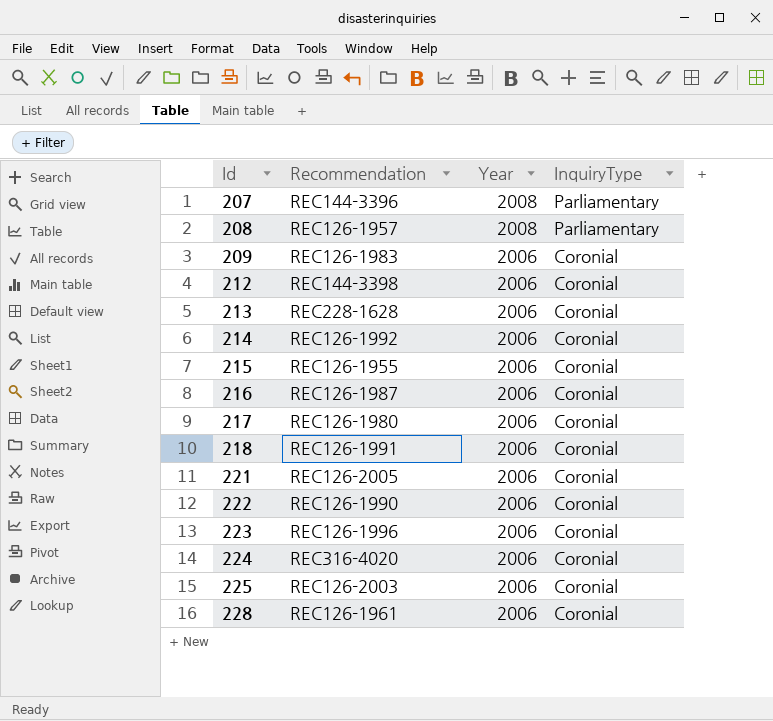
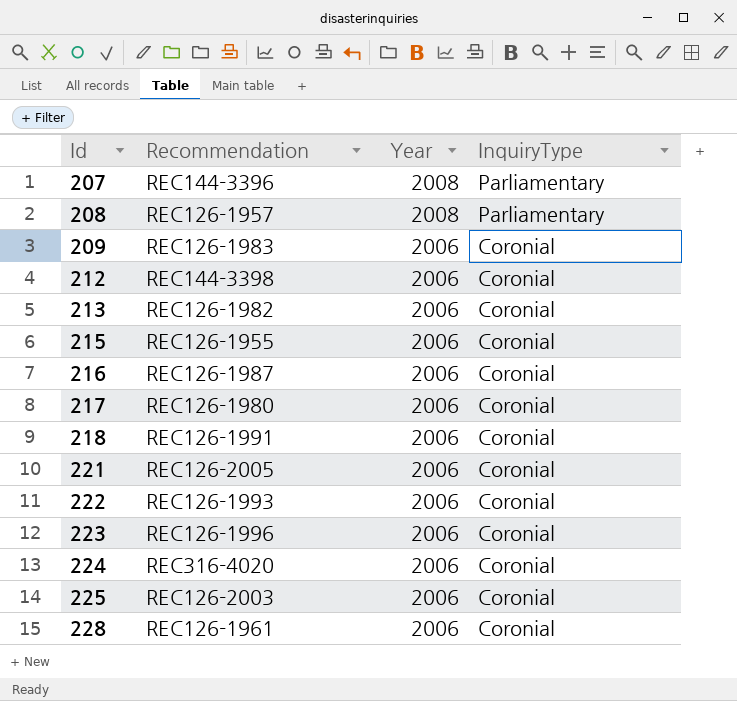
row 214: REC126-1992 | 2006 | Coronial -> none
213 | Recommendation: REC228-1628 -> REC126-1982
222 | Recommendation: REC126-1990 -> REC126-1993

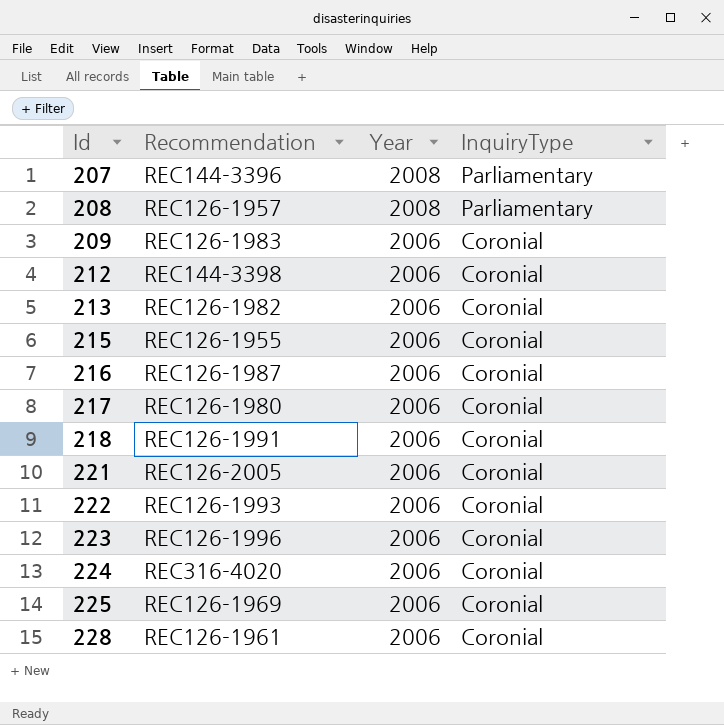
225 | Recommendation: REC126-2003 -> REC126-1969

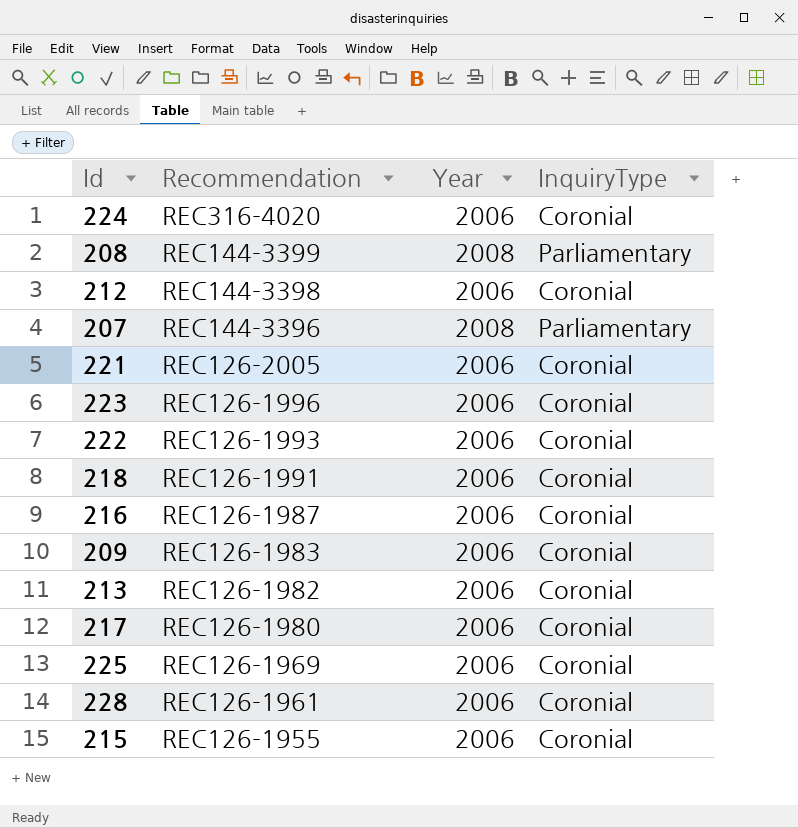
row order: Id ascending -> Recommendation descending
208 | Recommendation: REC126-1957 -> REC144-3399

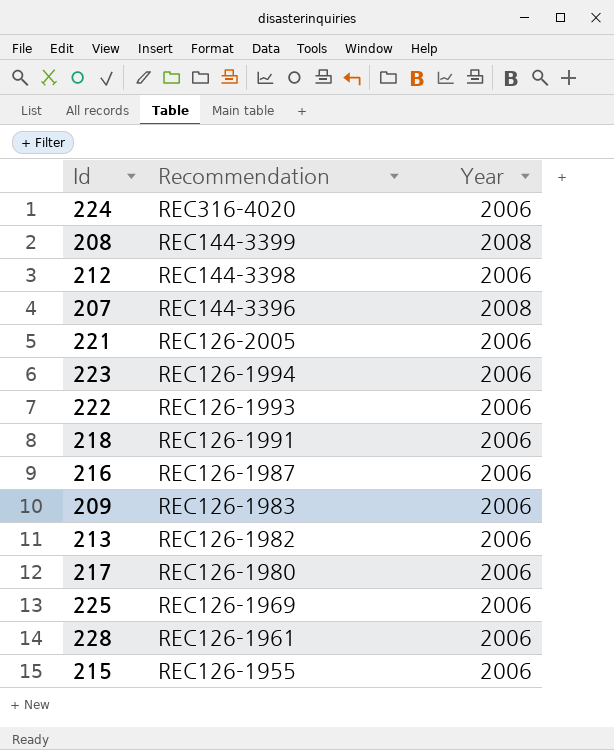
column InquiryType | position: 4 -> none
223 | Recommendation: REC126-1996 -> REC126-1994

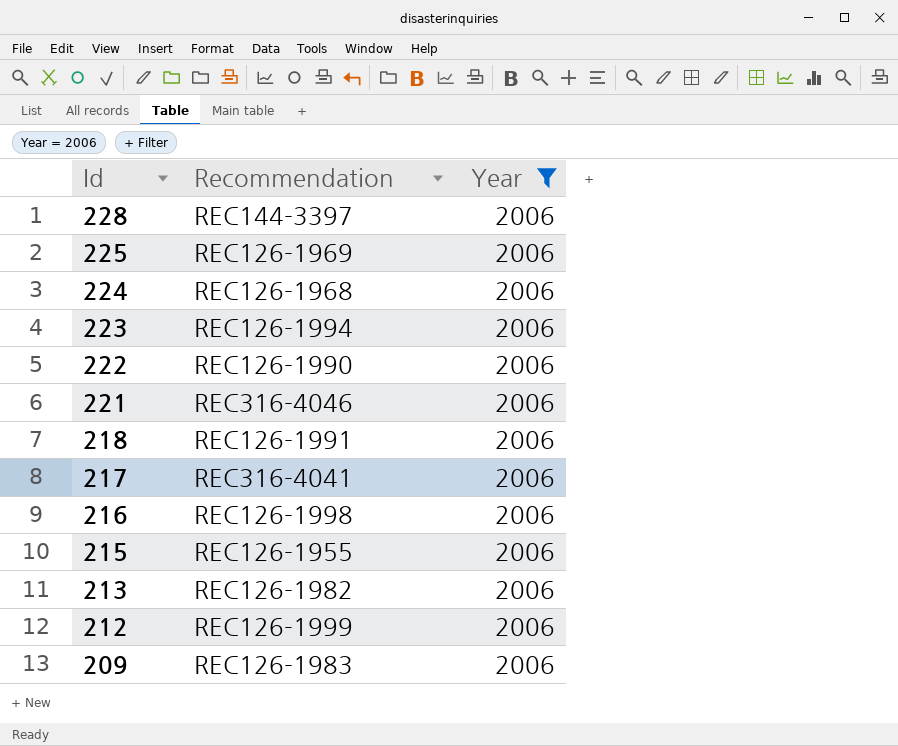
filter: none -> Year = 2006
row order: Recommendation descending -> Id descending
228 | Recommendation: REC126-1961 -> REC144-3397
224 | Recommendation: REC316-4020 -> REC126-1968
222 | Recommendation: REC126-1993 -> REC126-1990
221 | Recommendation: REC126-2005 -> REC316-4046
217 | Recommendation: REC126-1980 -> REC316-4041
216 | Recommendation: REC126-1987 -> REC126-1998
212 | Recommendation: REC144-3398 -> REC126-1999

